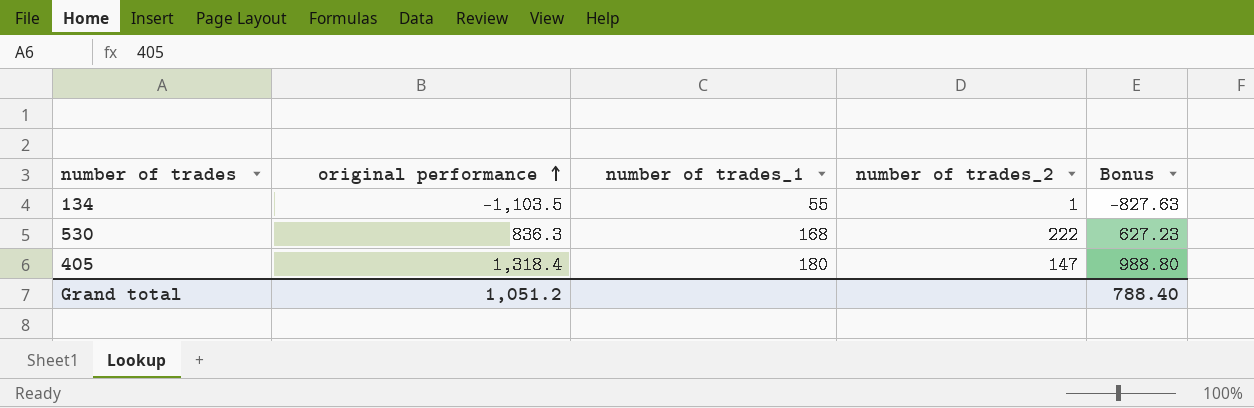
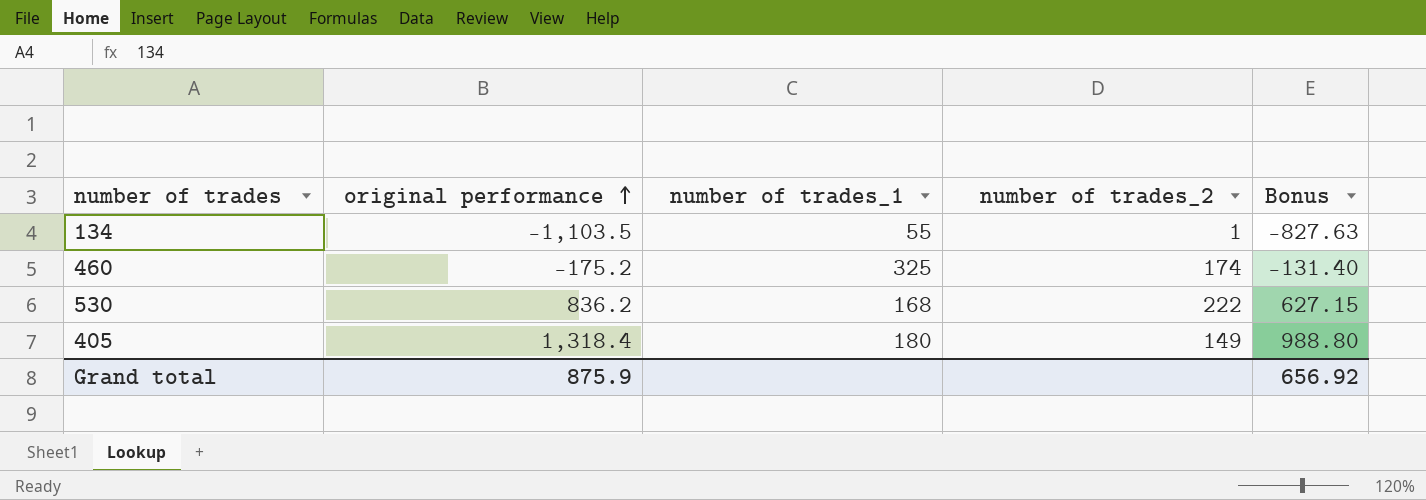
row 460: none -> -175.2 | 325 | 174 | -131.40
530 | original performance: 836.3 -> 836.2
530 | Bonus: 627.23 -> 627.15
405 | number of trades_2: 147 -> 149
Grand total | original performance: 1,051.2 -> 875.9
Grand total | Bonus: 788.40 -> 656.92

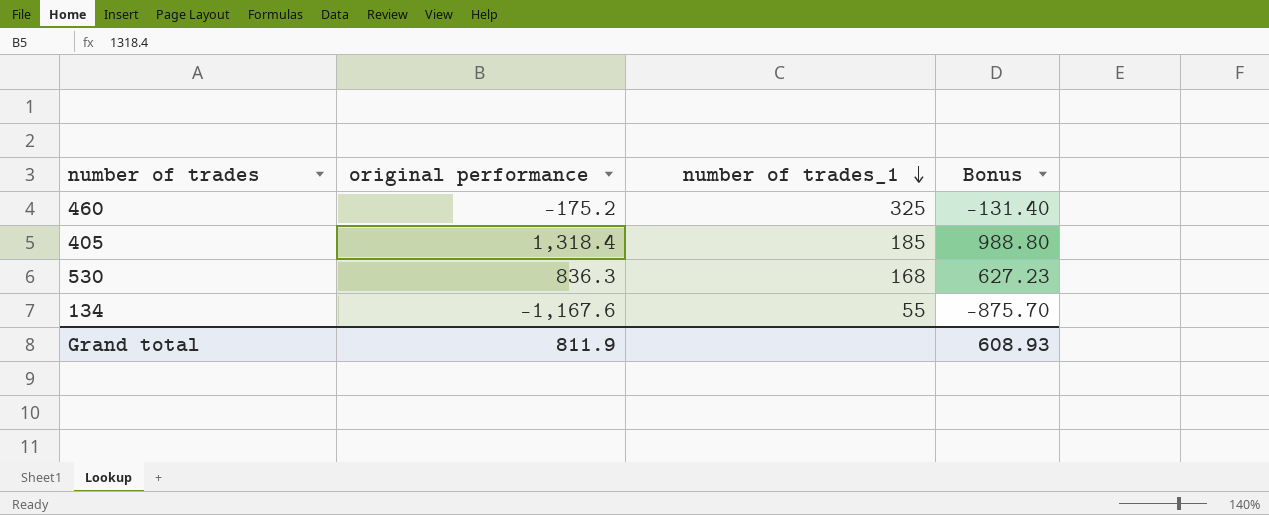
row order: original performance ascending -> number of trades_1 descending
column number of trades_2 | position: 4 -> none
405 | number of trades_1: 180 -> 185
530 | original performance: 836.2 -> 836.3
530 | Bonus: 627.15 -> 627.23
134 | original performance: -1,103.5 -> -1,167.6
134 | Bonus: -827.63 -> -875.70
Grand total | original performance: 875.9 -> 811.9
Grand total | Bonus: 656.92 -> 608.93

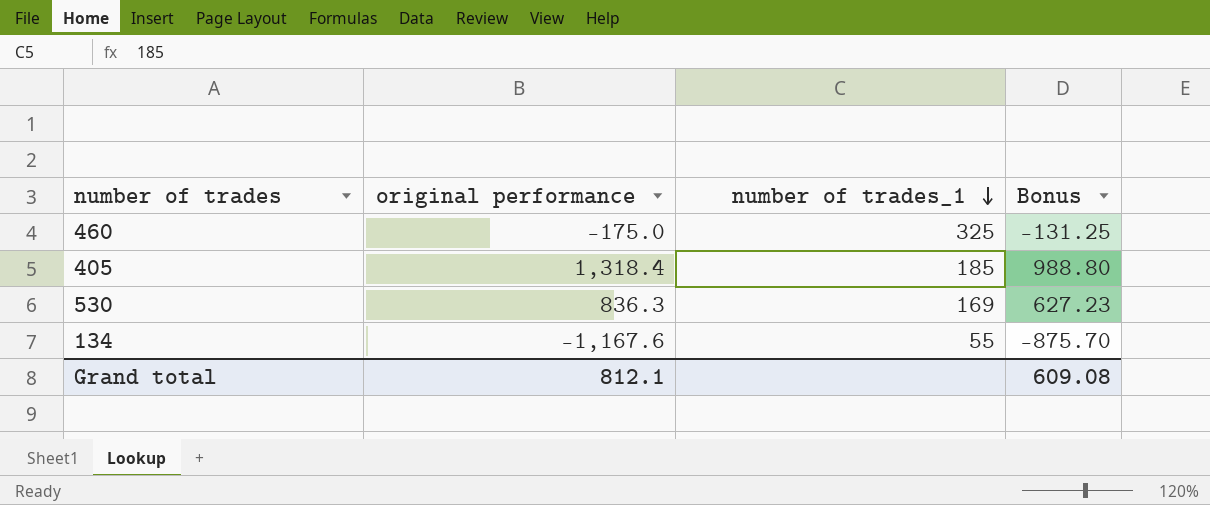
460 | original performance: -175.2 -> -175.0
460 | Bonus: -131.40 -> -131.25
530 | number of trades_1: 168 -> 169
Grand total | original performance: 811.9 -> 812.1
Grand total | Bonus: 608.93 -> 609.08

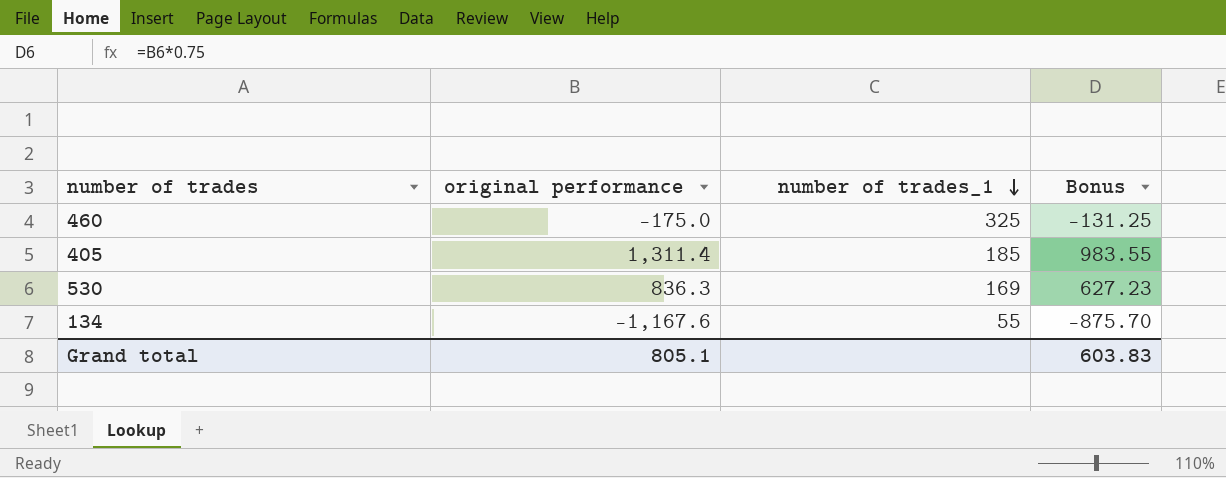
405 | original performance: 1,318.4 -> 1,311.4
405 | Bonus: 988.80 -> 983.55
Grand total | original performance: 812.1 -> 805.1
Grand total | Bonus: 609.08 -> 603.83

